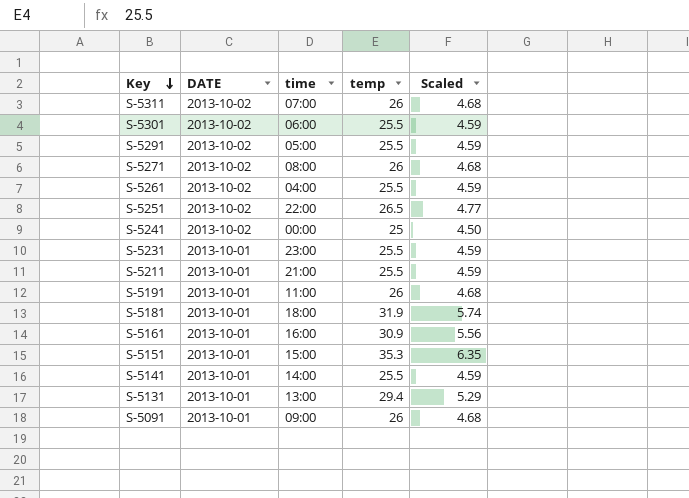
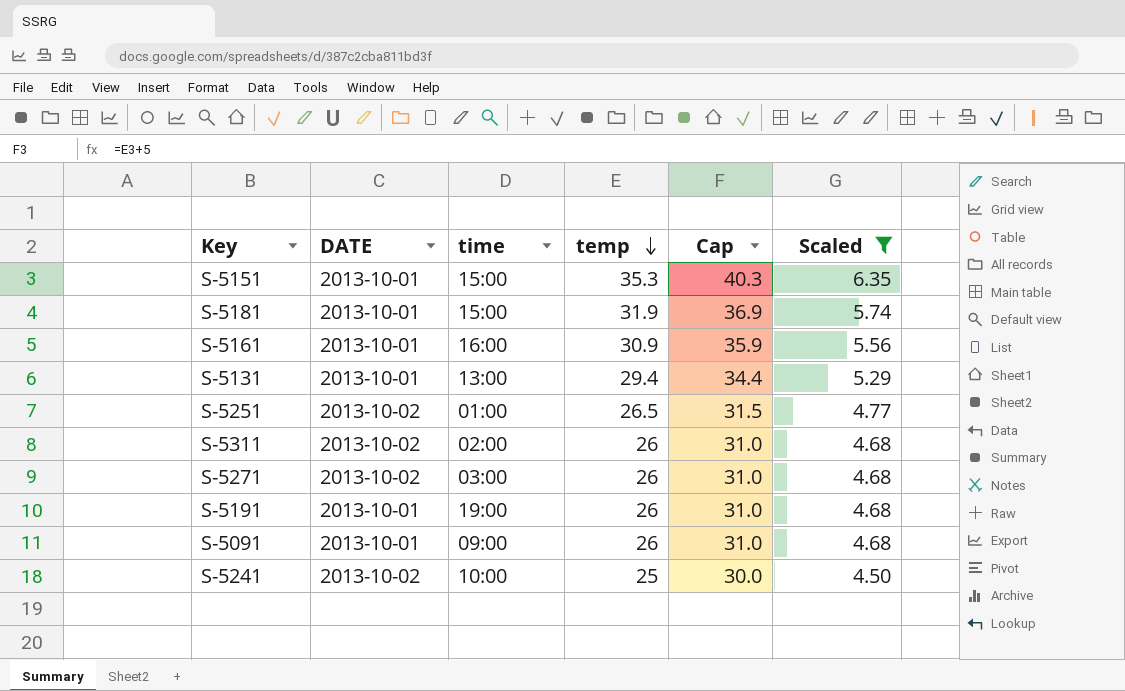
filter: none -> Scaled != 4.59
row order: Key descending -> temp descending
column Cap | formula: none -> [temp] + 5
S-5181 | time: 18:00 -> 15:00
S-5251 | time: 22:00 -> 01:00
S-5311 | time: 07:00 -> 02:00
S-5271 | time: 08:00 -> 03:00
S-5191 | time: 11:00 -> 19:00
S-5241 | time: 00:00 -> 10:00

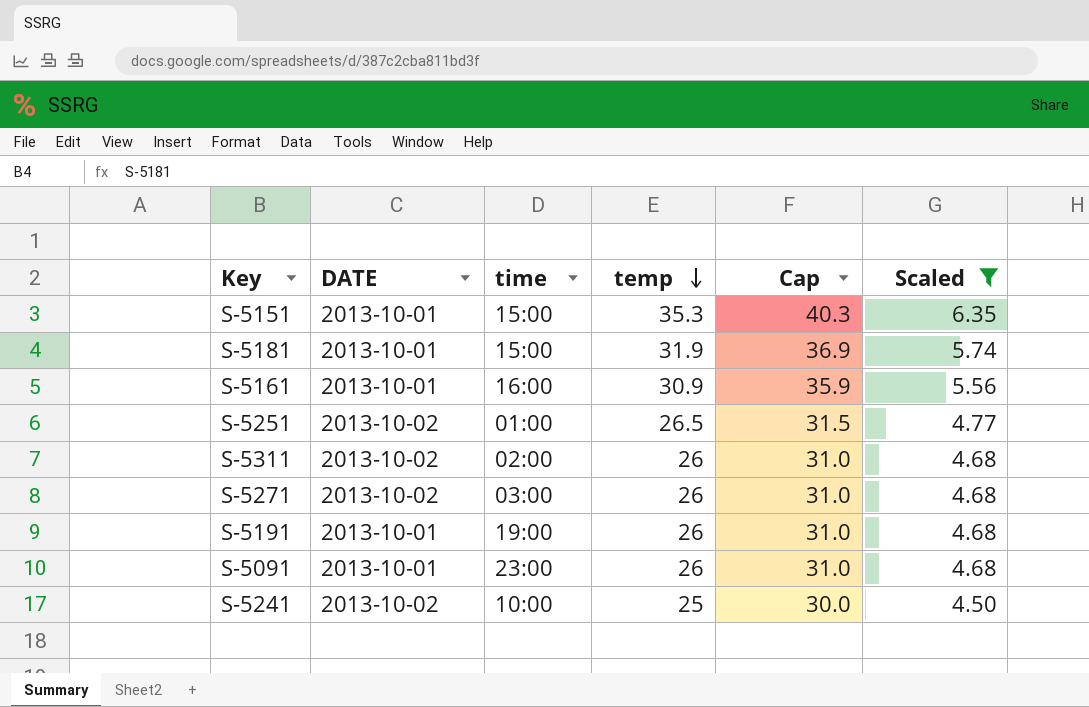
row S-5131: 2013-10-01 | 13:00 | 29.4 | 34.4 | 5.29 -> none
S-5091 | time: 09:00 -> 23:00

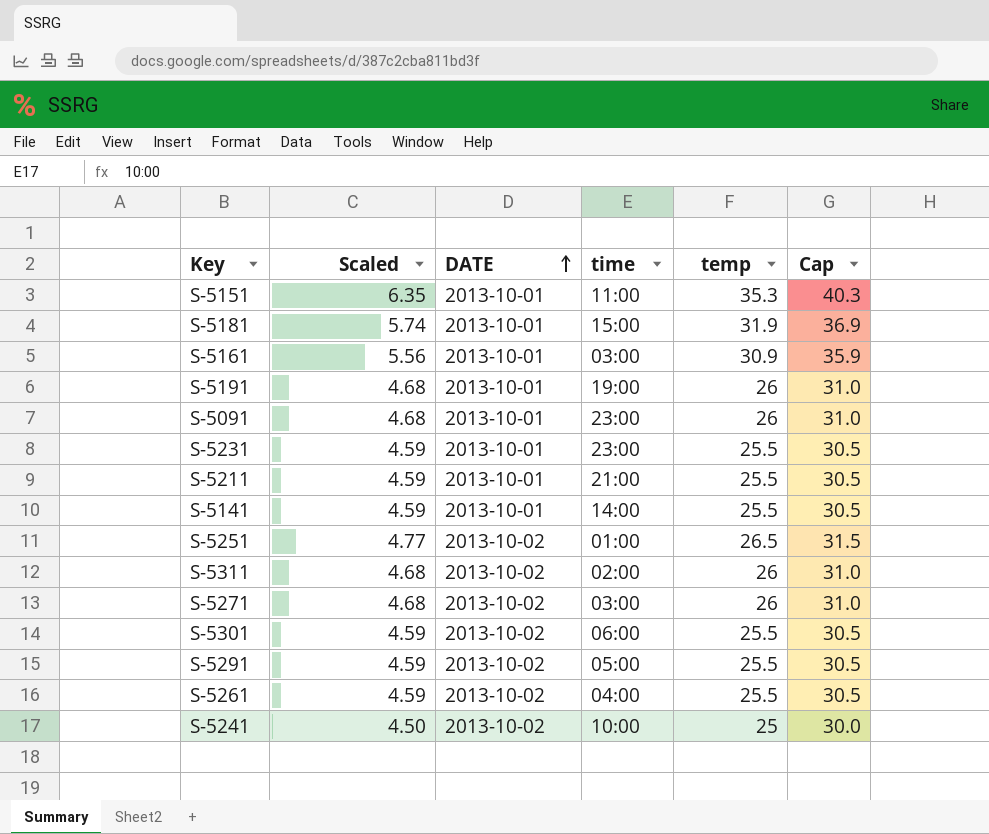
filter: Scaled != 4.59 -> none
row order: temp descending -> DATE ascending
column Scaled | position: 6 -> 2
S-5151 | time: 15:00 -> 11:00
S-5161 | time: 16:00 -> 03:00

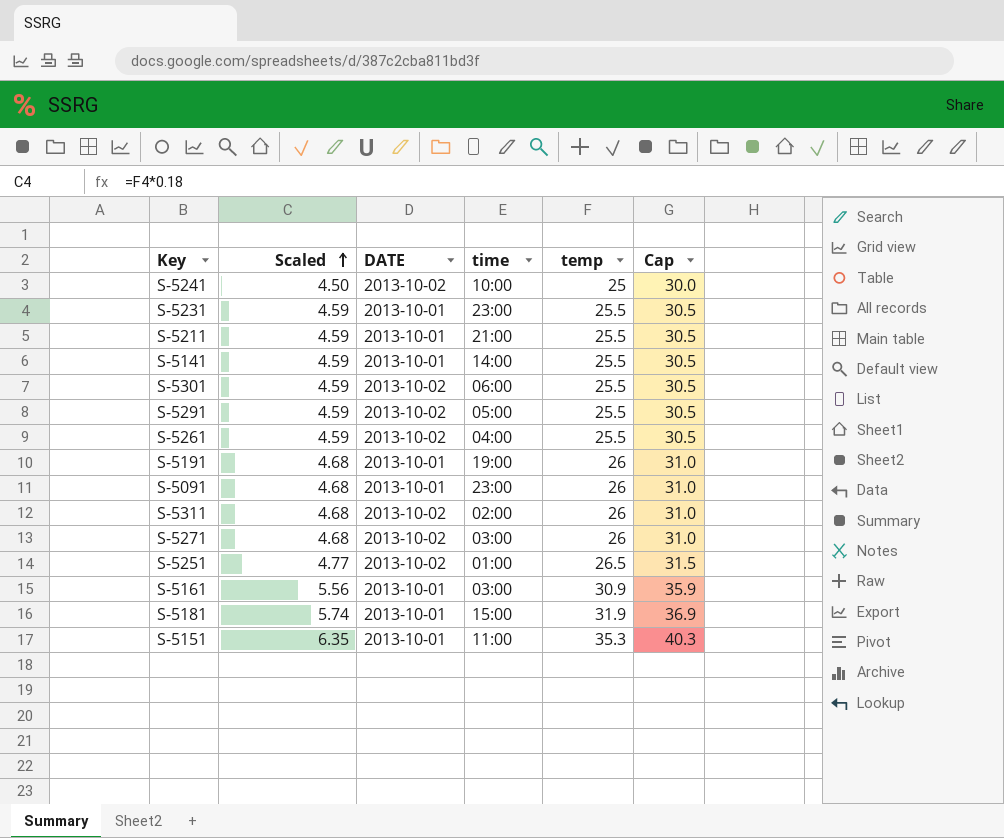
row order: DATE ascending -> Scaled ascending

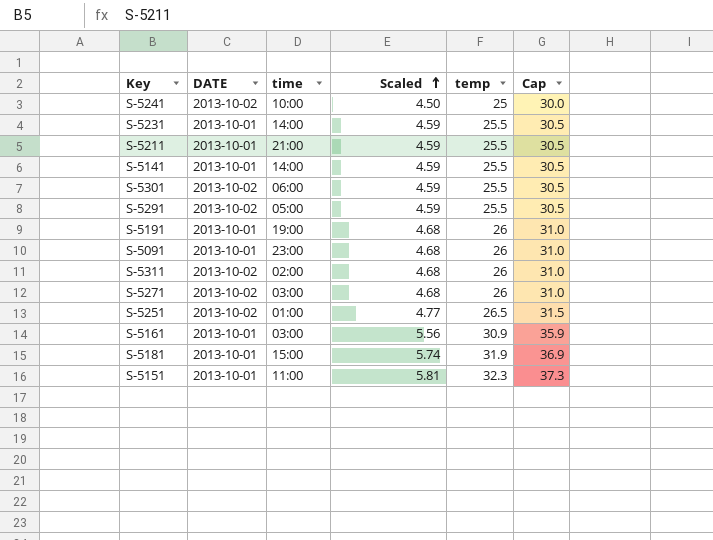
column Scaled | position: 2 -> 4
row S-5261: 4.59 | 2013-10-02 | 04:00 | 25.5 | 30.5 -> none
S-5231 | time: 23:00 -> 14:00
S-5151 | Scaled: 6.35 -> 5.81
S-5151 | temp: 35.3 -> 32.3
S-5151 | Cap: 40.3 -> 37.3

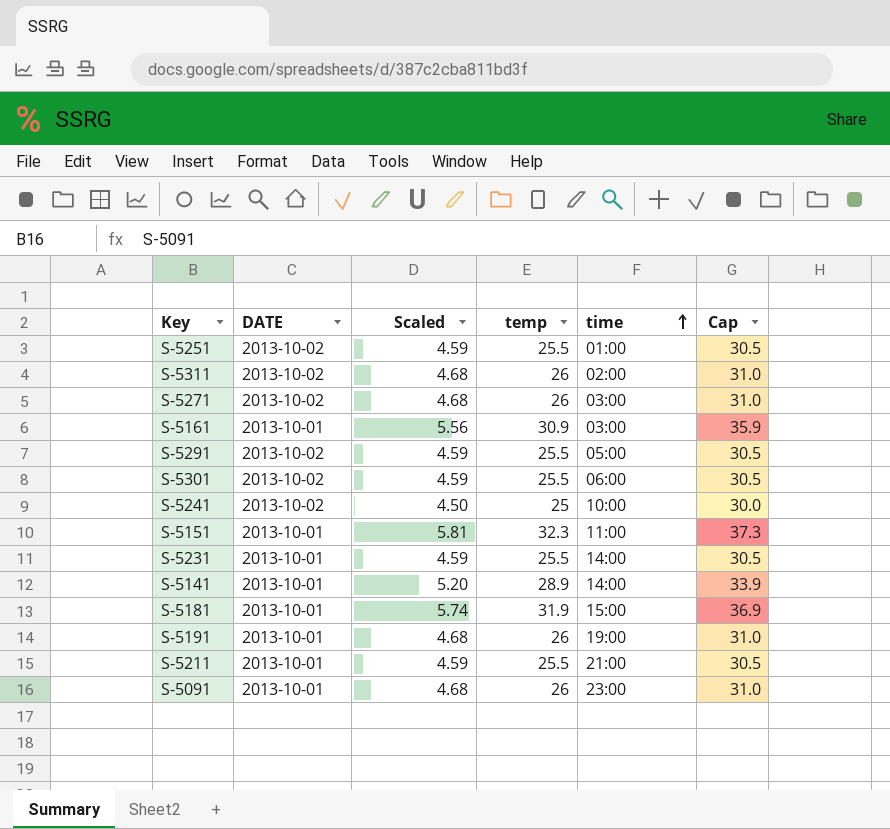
row order: Scaled ascending -> time ascending
column time | position: 3 -> 5
S-5251 | Scaled: 4.77 -> 4.59
S-5251 | temp: 26.5 -> 25.5
S-5251 | Cap: 31.5 -> 30.5
S-5141 | Scaled: 4.59 -> 5.20
S-5141 | temp: 25.5 -> 28.9
S-5141 | Cap: 30.5 -> 33.9

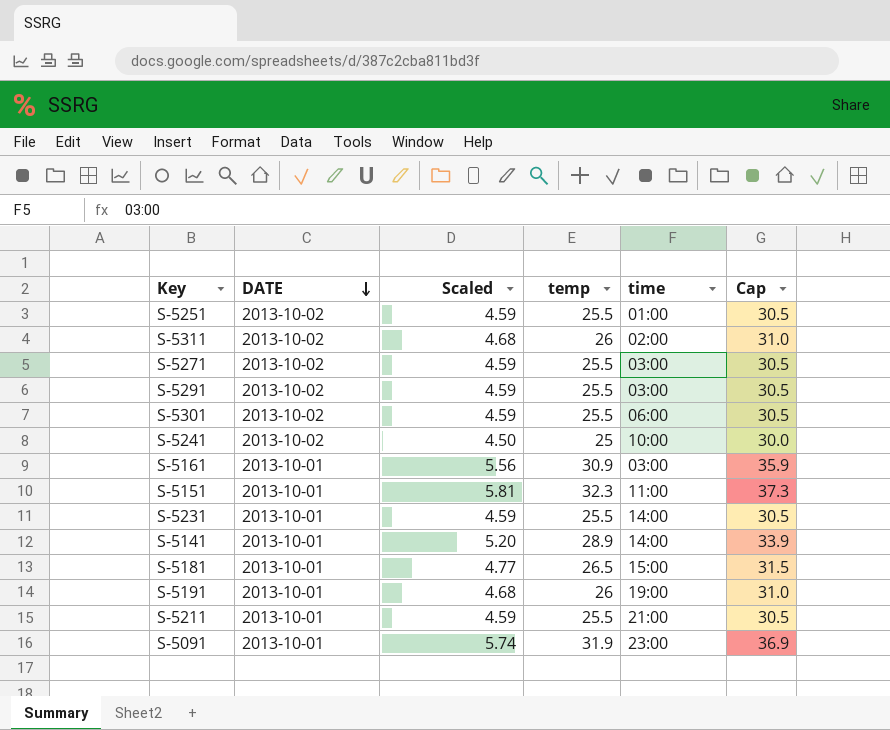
row order: time ascending -> DATE descending
S-5271 | Scaled: 4.68 -> 4.59
S-5271 | temp: 26 -> 25.5
S-5271 | Cap: 31.0 -> 30.5
S-5291 | time: 05:00 -> 03:00
S-5181 | Scaled: 5.74 -> 4.77
S-5181 | temp: 31.9 -> 26.5
S-5181 | Cap: 36.9 -> 31.5
S-5091 | Scaled: 4.68 -> 5.74
S-5091 | temp: 26 -> 31.9
S-5091 | Cap: 31.0 -> 36.9

